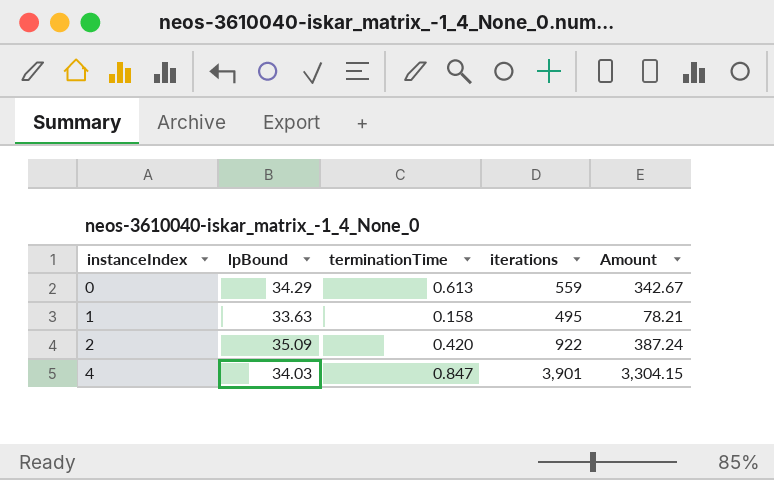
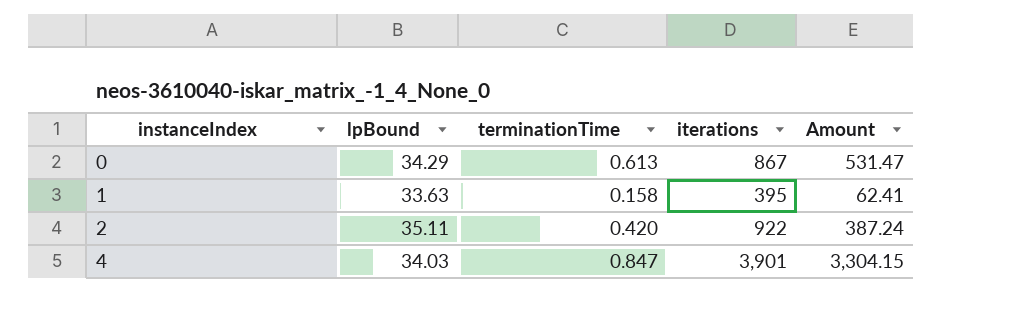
0 | iterations: 559 -> 867
0 | Amount: 342.67 -> 531.47
1 | iterations: 495 -> 395
1 | Amount: 78.21 -> 62.41
2 | lpBound: 35.09 -> 35.11

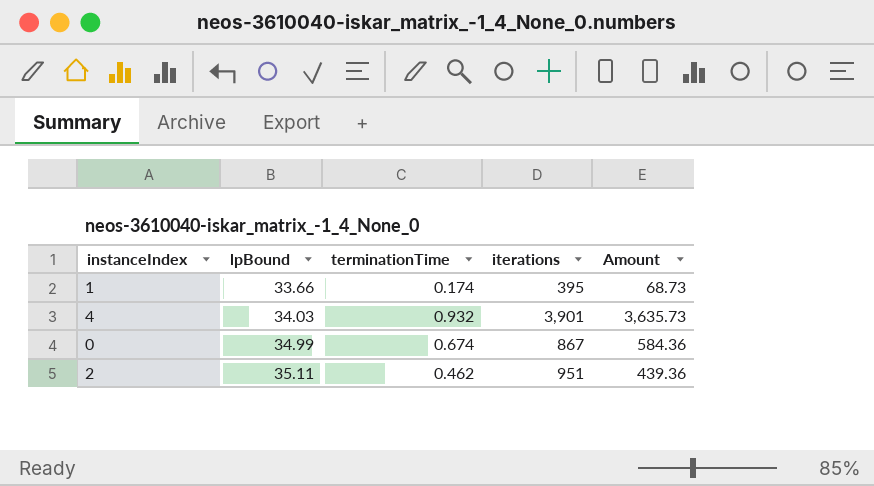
row order: instanceIndex ascending -> lpBound ascending
1 | lpBound: 33.63 -> 33.66
1 | terminationTime: 0.158 -> 0.174
1 | Amount: 62.41 -> 68.73
4 | terminationTime: 0.847 -> 0.932
4 | Amount: 3,304.15 -> 3,635.73
0 | lpBound: 34.29 -> 34.99
0 | terminationTime: 0.613 -> 0.674
0 | Amount: 531.47 -> 584.36
2 | terminationTime: 0.420 -> 0.462
2 | iterations: 922 -> 951
2 | Amount: 387.24 -> 439.36

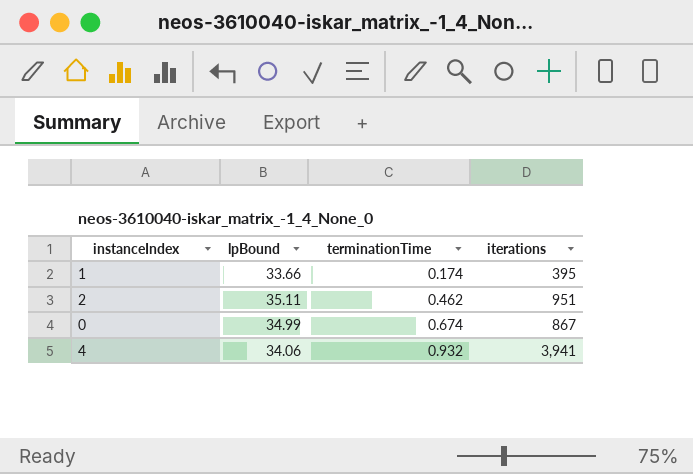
row order: lpBound ascending -> terminationTime ascending
column Amount | formula: [terminationTime] * [iterations] -> none
4 | lpBound: 34.03 -> 34.06
4 | iterations: 3,901 -> 3,941

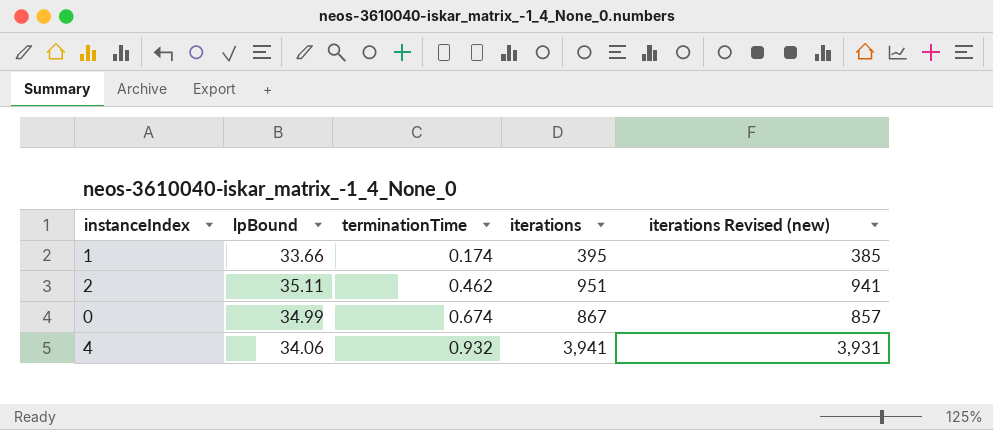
column iterations Revised (new) | formula: none -> [iterations] - 10

